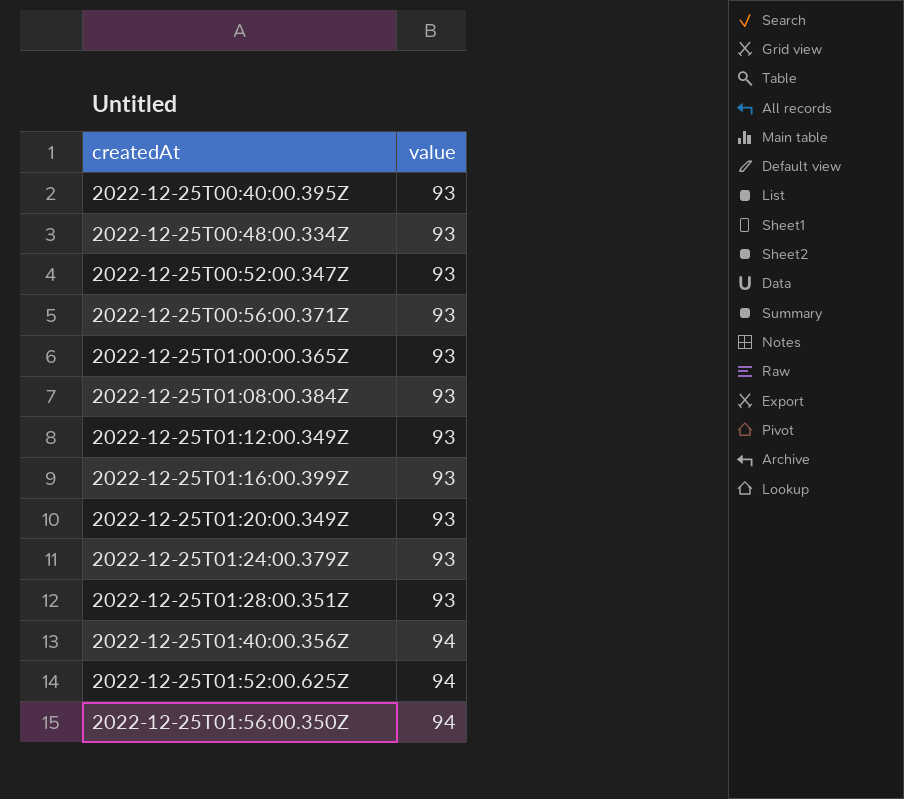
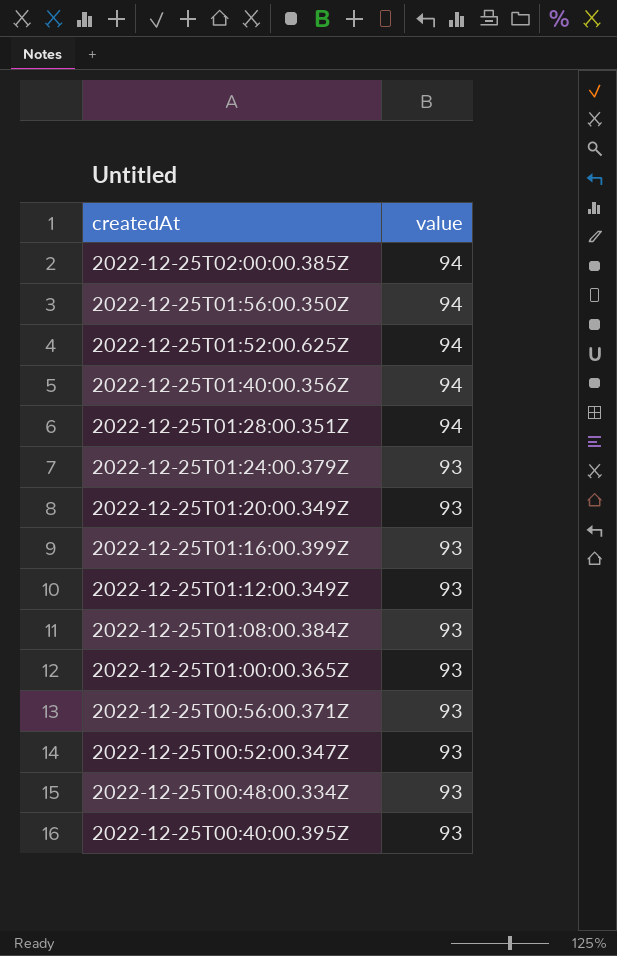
row order: createdAt ascending -> createdAt descending
row 2022-12-25T02:00:00.385Z: none -> 94
2022-12-25T01:28:00.351Z | value: 93 -> 94

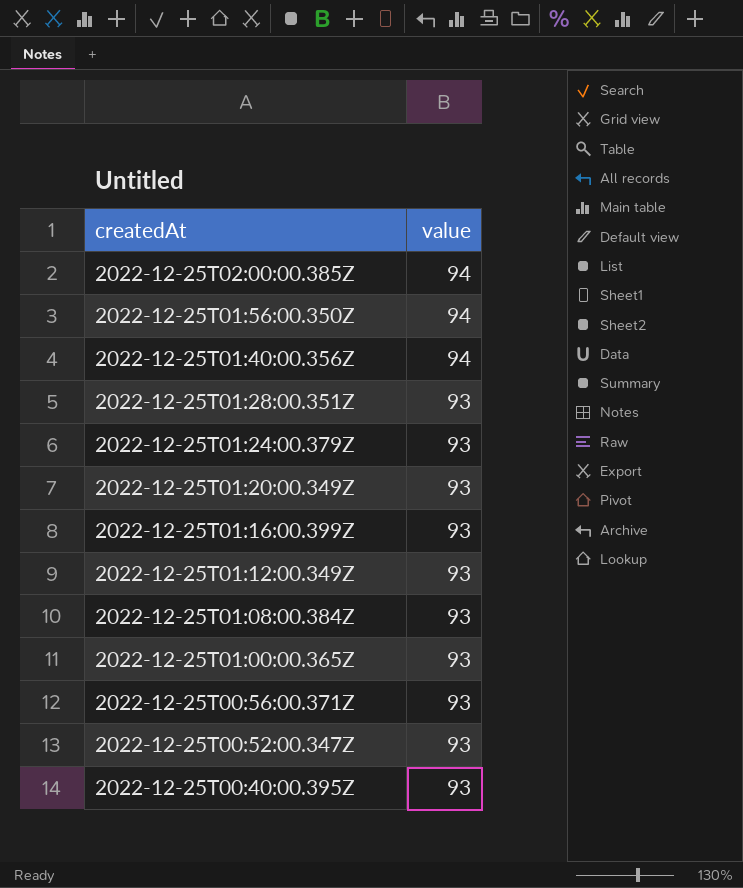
row 2022-12-25T01:52:00.625Z: 94 -> none
row 2022-12-25T00:48:00.334Z: 93 -> none
2022-12-25T01:28:00.351Z | value: 94 -> 93

